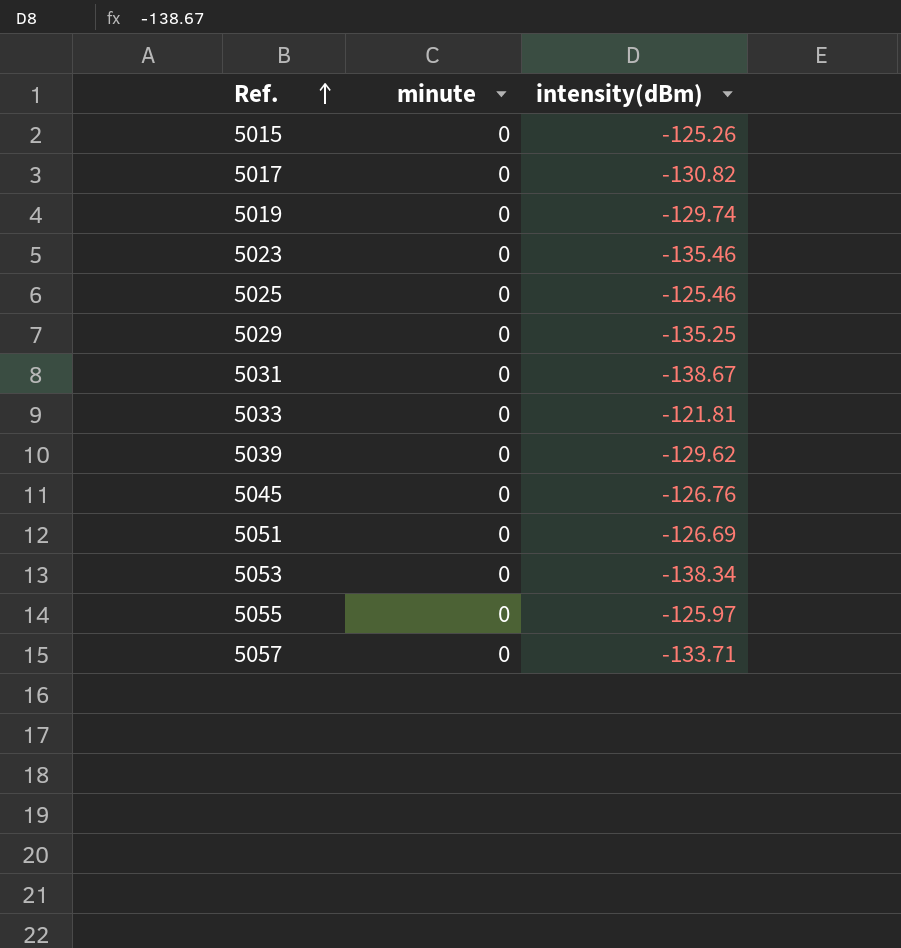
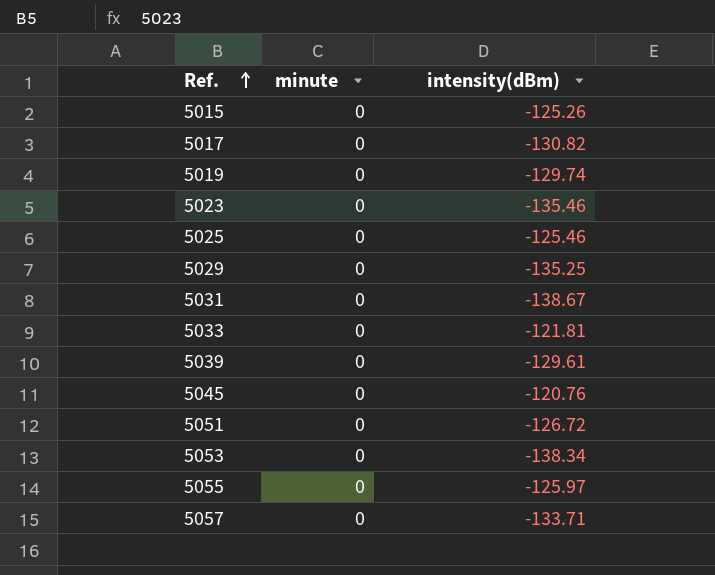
5039 | intensity(dBm): -129.62 -> -129.61
5045 | intensity(dBm): -126.76 -> -120.76
5051 | intensity(dBm): -126.69 -> -126.72

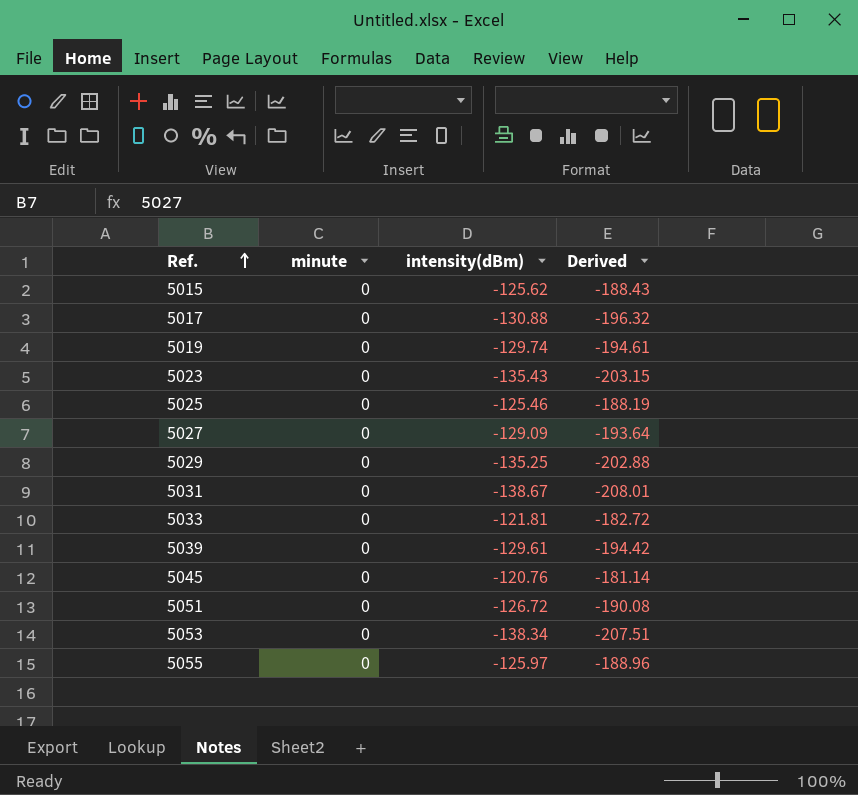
column Derived | formula: none -> [intensity(dBm)] * 1.5
row 5057: 0 | -133.71 -> none
5015 | intensity(dBm): -125.26 -> -125.62
5017 | intensity(dBm): -130.82 -> -130.88
5023 | intensity(dBm): -135.46 -> -135.43
row 5027: none -> 0 | -129.09 | -193.64

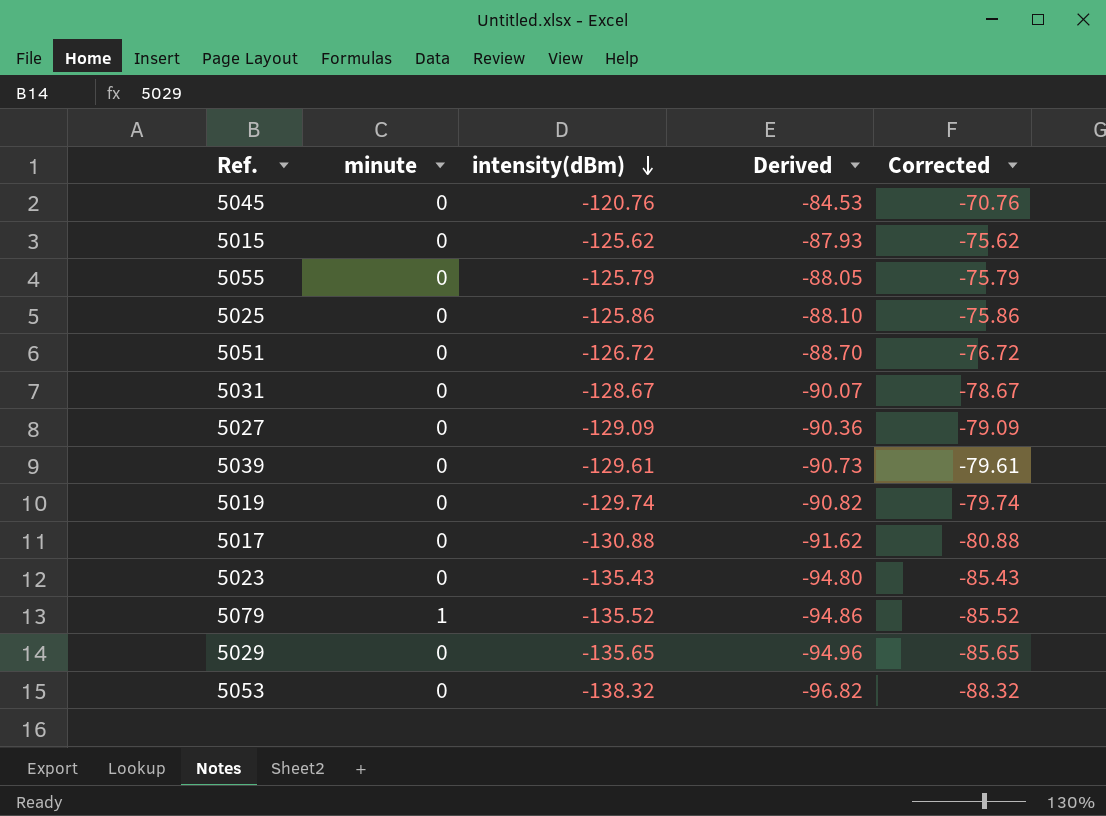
row order: Ref. ascending -> intensity(dBm) descending
column Derived | formula: [intensity(dBm)] * 1.5 -> [intensity(dBm)] * 0.7
column Corrected | formula: none -> [intensity(dBm)] + 50
row 5033: 0 | -121.81 | -182.72 -> none
5055 | intensity(dBm): -125.97 -> -125.79
5025 | intensity(dBm): -125.46 -> -125.86
5031 | intensity(dBm): -138.67 -> -128.67
row 5079: none -> 1 | -135.52 | -94.86 | -85.52
5029 | intensity(dBm): -135.25 -> -135.65
5053 | intensity(dBm): -138.34 -> -138.32

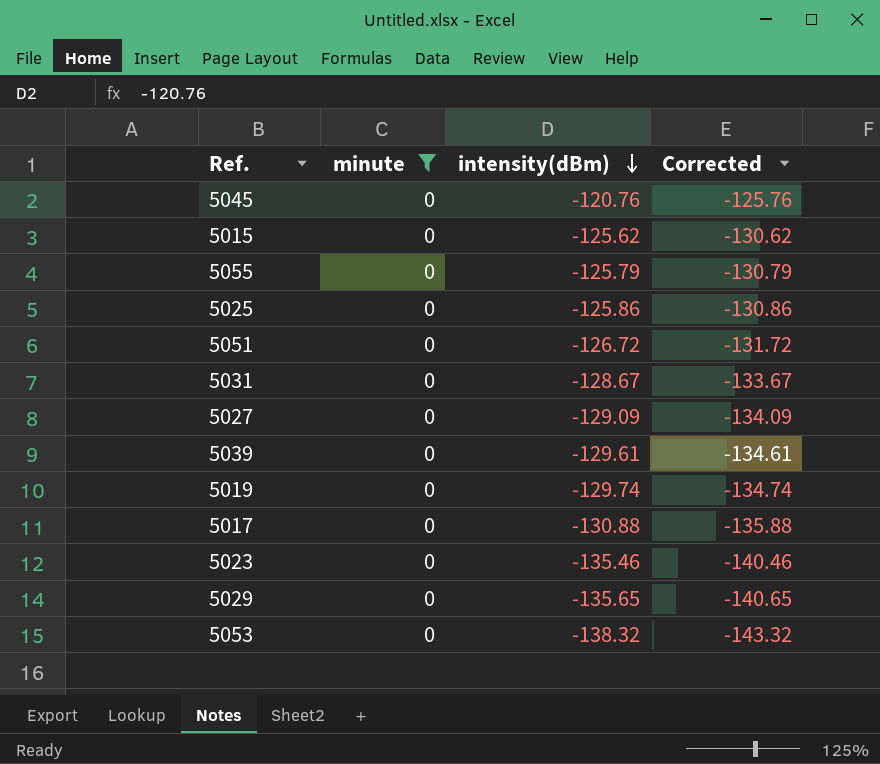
filter: none -> minute = 0
column Derived | formula: [intensity(dBm)] * 0.7 -> none
column Corrected | formula: [intensity(dBm)] + 50 -> [intensity(dBm)] - 5
5023 | intensity(dBm): -135.43 -> -135.46

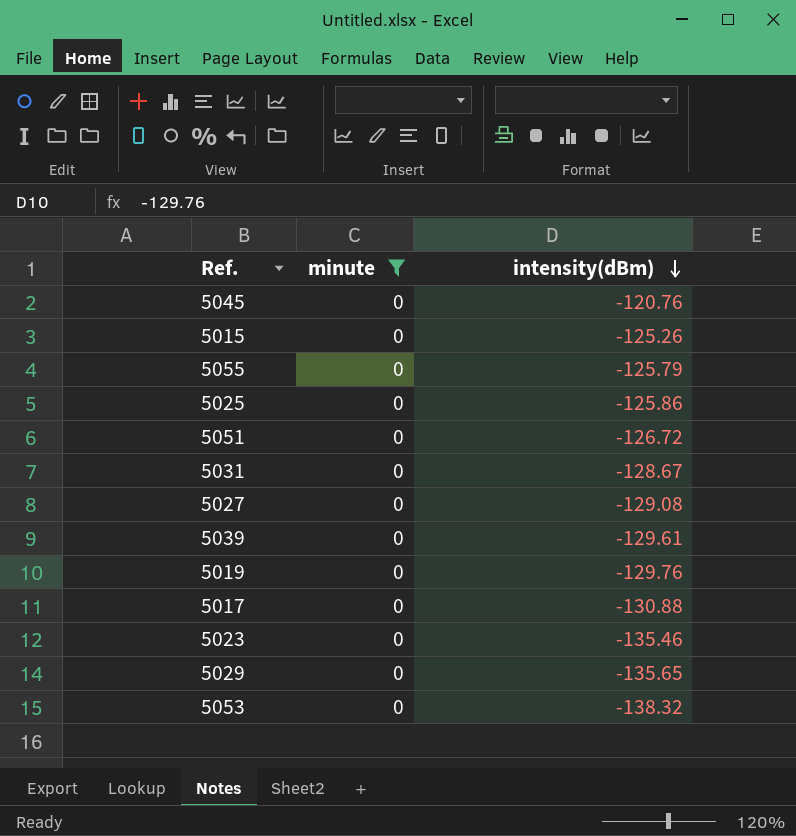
column Corrected | formula: [intensity(dBm)] - 5 -> none
5015 | intensity(dBm): -125.62 -> -125.26
5027 | intensity(dBm): -129.09 -> -129.08
5019 | intensity(dBm): -129.74 -> -129.76

